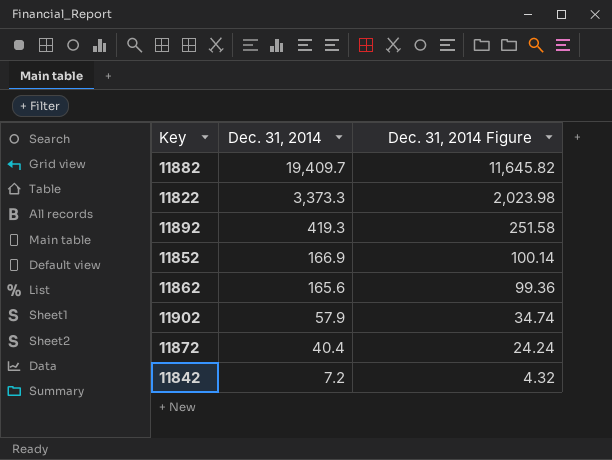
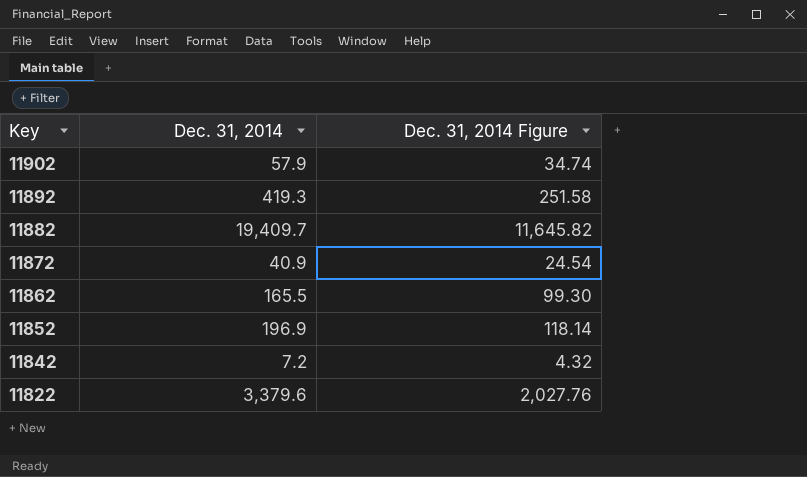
row order: Dec. 31, 2014 descending -> Key descending
11872 | Dec. 31, 2014: 40.4 -> 40.9
11872 | Dec. 31, 2014 Figure: 24.24 -> 24.54
11862 | Dec. 31, 2014: 165.6 -> 165.5
11862 | Dec. 31, 2014 Figure: 99.36 -> 99.30
11852 | Dec. 31, 2014: 166.9 -> 196.9
11852 | Dec. 31, 2014 Figure: 100.14 -> 118.14
11822 | Dec. 31, 2014: 3,373.3 -> 3,379.6
11822 | Dec. 31, 2014 Figure: 2,023.98 -> 2,027.76

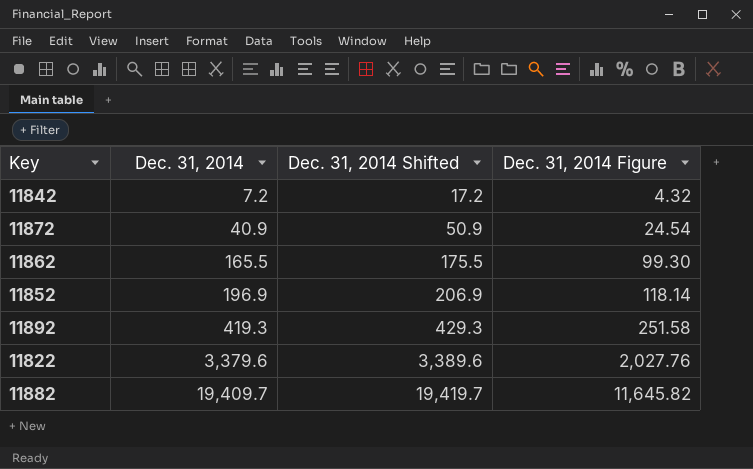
row order: Key descending -> Dec. 31, 2014 ascending
column Dec. 31, 2014 Shifted | formula: none -> [Dec. 31, 2014] + 10
row 11902: 57.9 | 34.74 -> none

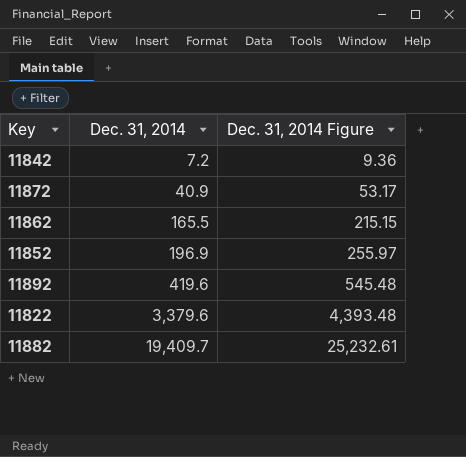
column Dec. 31, 2014 Shifted | formula: [Dec. 31, 2014] + 10 -> none
column Dec. 31, 2014 Figure | formula: [Dec. 31, 2014] * 0.6 -> [Dec. 31, 2014] * 1.3
11892 | Dec. 31, 2014: 419.3 -> 419.6

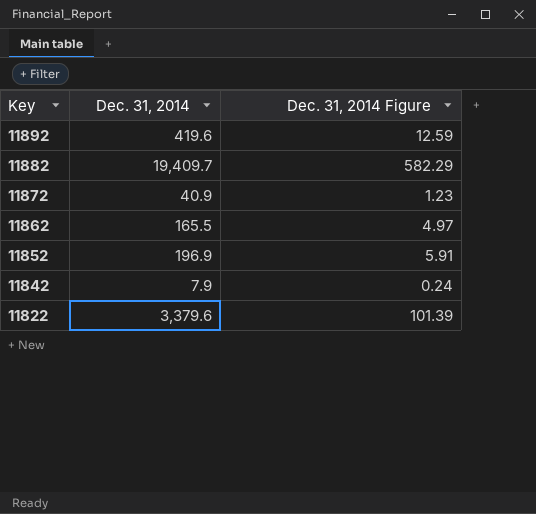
row order: Dec. 31, 2014 ascending -> Key descending
column Dec. 31, 2014 Figure | formula: [Dec. 31, 2014] * 1.3 -> [Dec. 31, 2014] * 0.03
11842 | Dec. 31, 2014: 7.2 -> 7.9

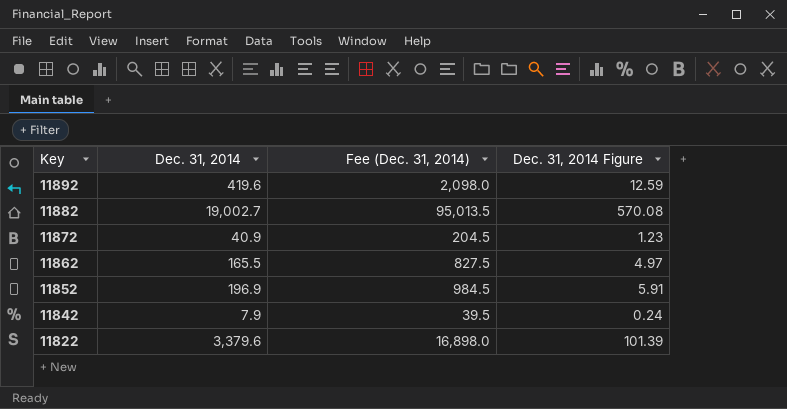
column Fee (Dec. 31, 2014) | formula: none -> [Dec. 31, 2014] * 5
11882 | Dec. 31, 2014: 19,409.7 -> 19,002.7
11882 | Dec. 31, 2014 Figure: 582.29 -> 570.08

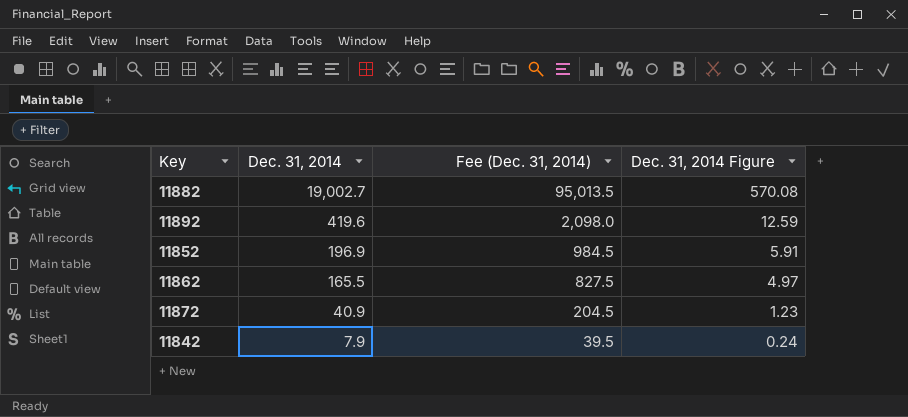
row order: Key descending -> Dec. 31, 2014 descending
row 11822: 3,379.6 | 16,898.0 | 101.39 -> none

